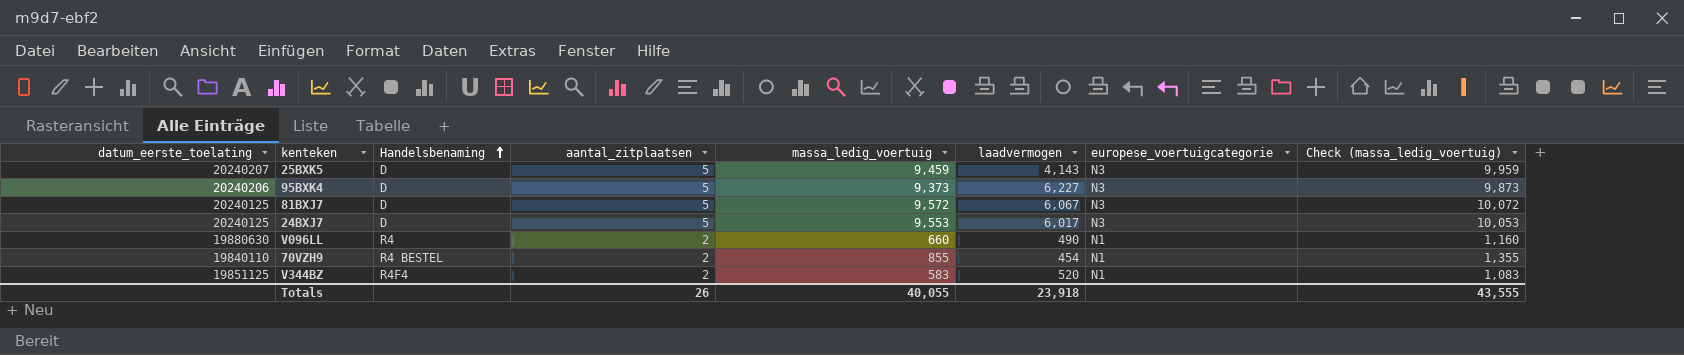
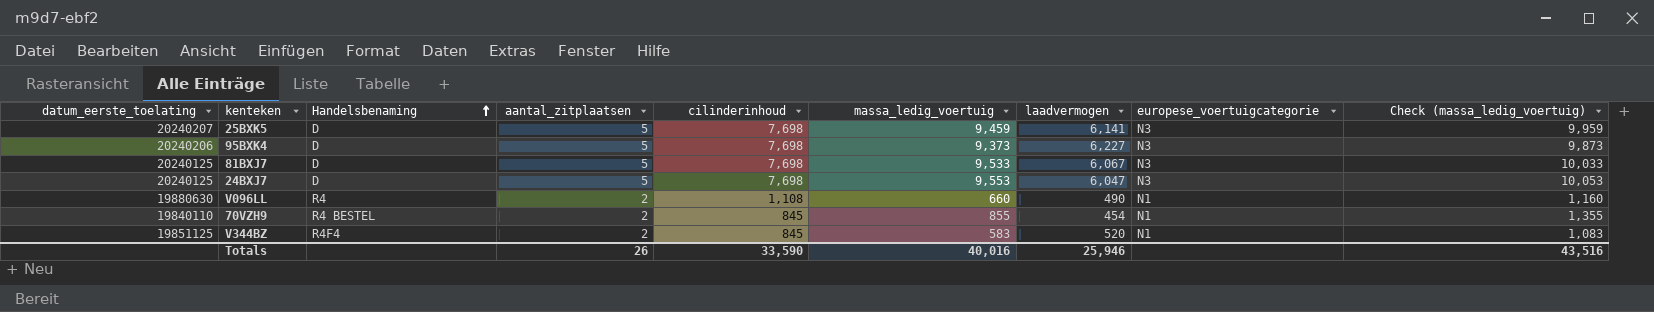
column cilinderinhoud | position: none -> 5
25BXK5 | laadvermogen: 4,143 -> 6,141
81BXJ7 | massa_ledig_voertuig: 9,572 -> 9,533
81BXJ7 | Check (massa_ledig_voertuig): 10,072 -> 10,033
24BXJ7 | laadvermogen: 6,017 -> 6,047
Totals | massa_ledig_voertuig: 40,055 -> 40,016
Totals | laadvermogen: 23,918 -> 25,946
Totals | Check (massa_ledig_voertuig): 43,555 -> 43,516

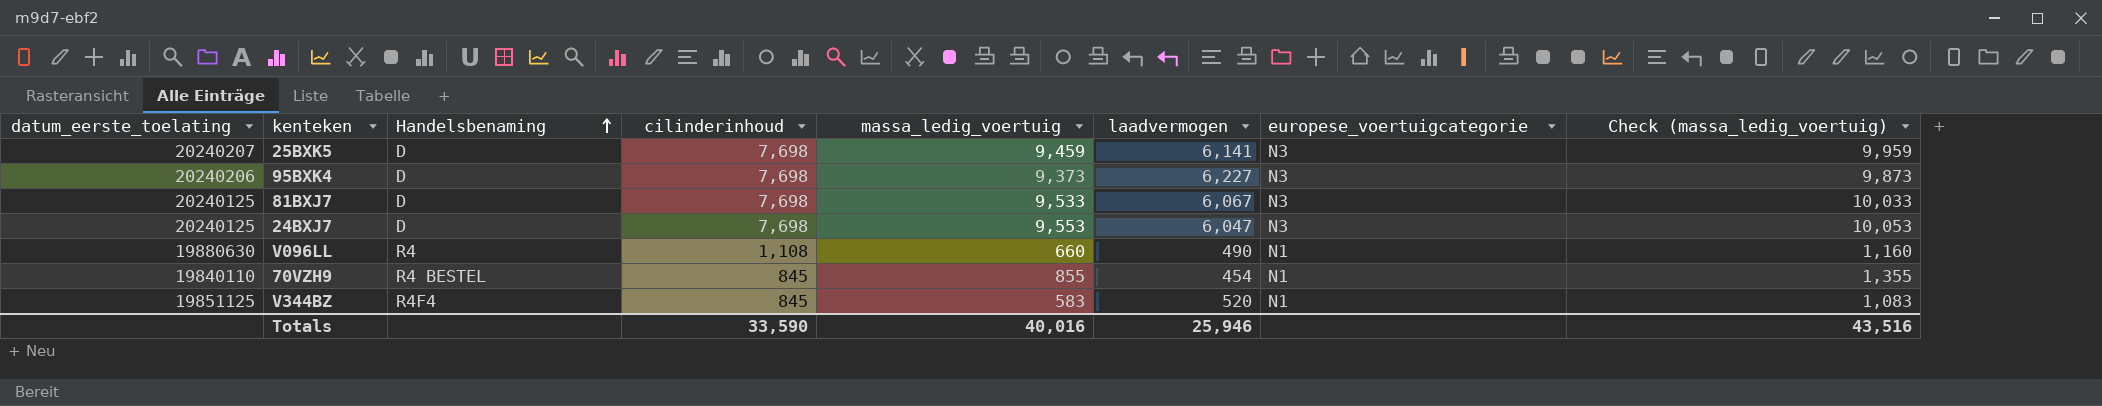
column aantal_zitplaatsen | position: 4 -> none

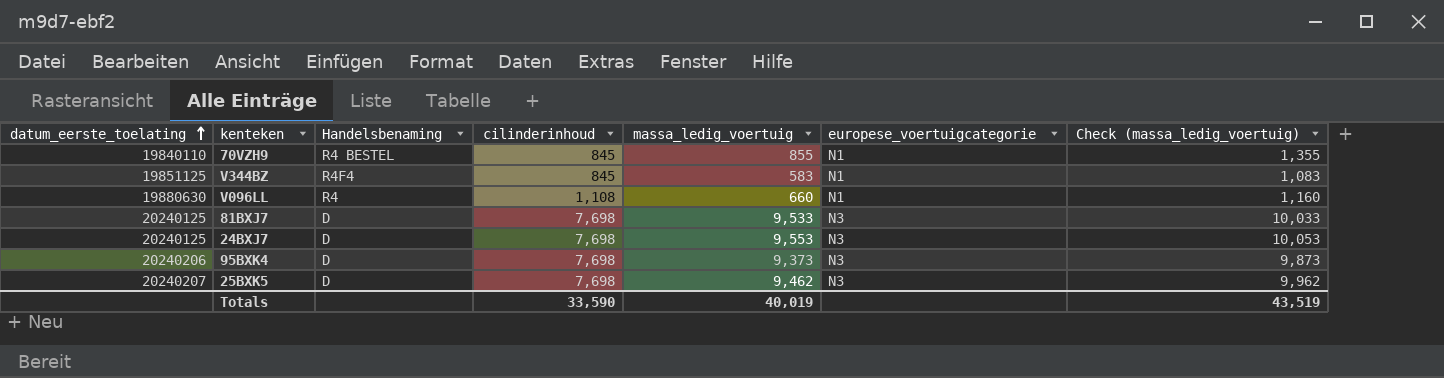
row order: Handelsbenaming ascending -> datum_eerste_toelating ascending
column laadvermogen | position: 6 -> none
25BXK5 | massa_ledig_voertuig: 9,459 -> 9,462
25BXK5 | Check (massa_ledig_voertuig): 9,959 -> 9,962
Totals | massa_ledig_voertuig: 40,016 -> 40,019
Totals | Check (massa_ledig_voertuig): 43,516 -> 43,519

